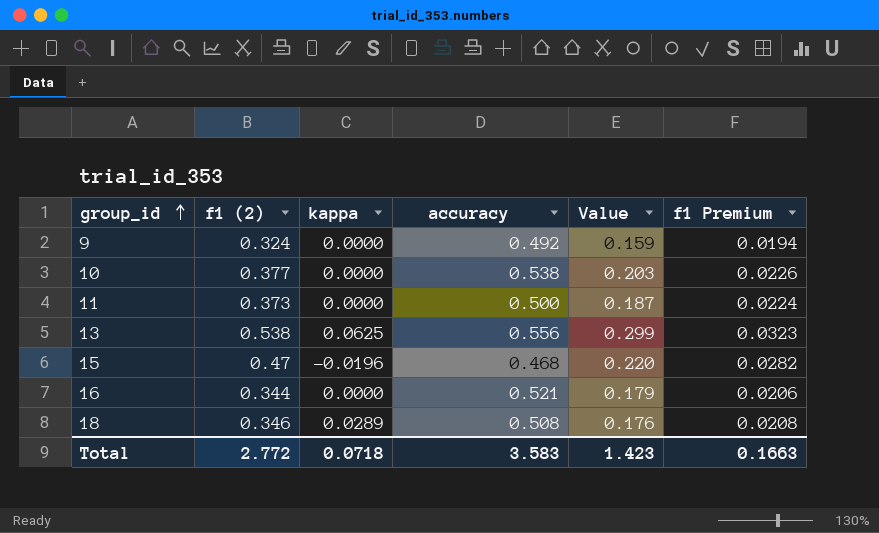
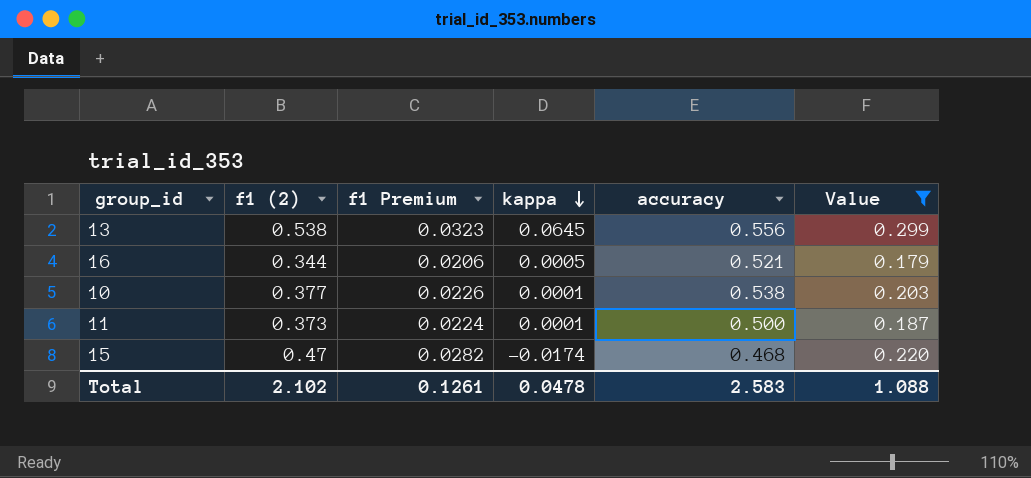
filter: none -> Value >= 0.179
row order: group_id ascending -> kappa descending
column f1 Premium | position: 6 -> 3
13 | kappa: 0.0625 -> 0.0645
16 | kappa: 0.0000 -> 0.0005
10 | kappa: 0.0000 -> 0.0001
11 | kappa: 0.0000 -> 0.0001
15 | kappa: -0.0196 -> -0.0174
Total | f1 (2): 2.772 -> 2.102
Total | f1 Premium: 0.1663 -> 0.1261
Total | kappa: 0.0718 -> 0.0478
Total | accuracy: 3.583 -> 2.583
Total | Value: 1.423 -> 1.088

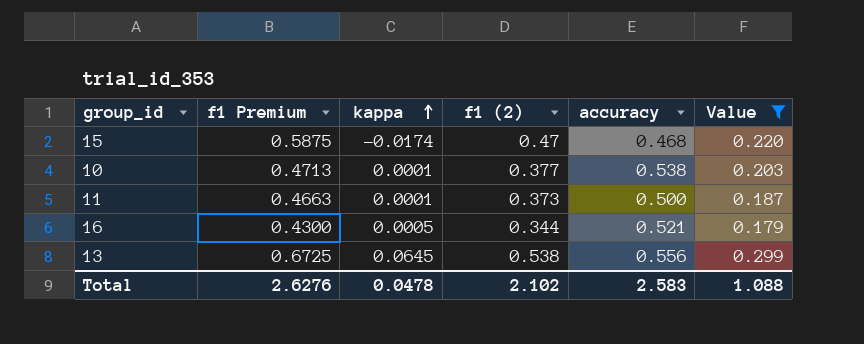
row order: kappa descending -> kappa ascending
column f1 Premium | formula: [f1 (2)] * 0.06 -> [f1 (2)] * 1.25
column f1 (2) | position: 2 -> 4
Total | f1 Premium: 0.1261 -> 2.6276

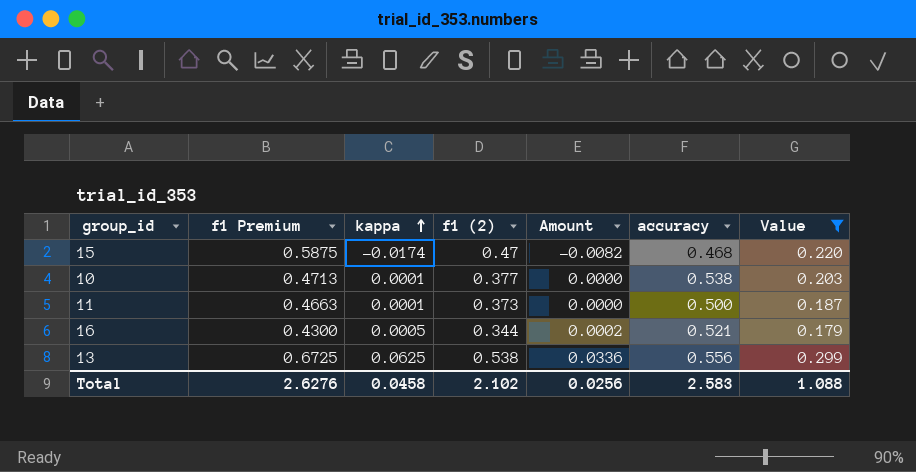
column Amount | formula: none -> [kappa] * [f1 (2)]
13 | kappa: 0.0645 -> 0.0625
Total | kappa: 0.0478 -> 0.0458

